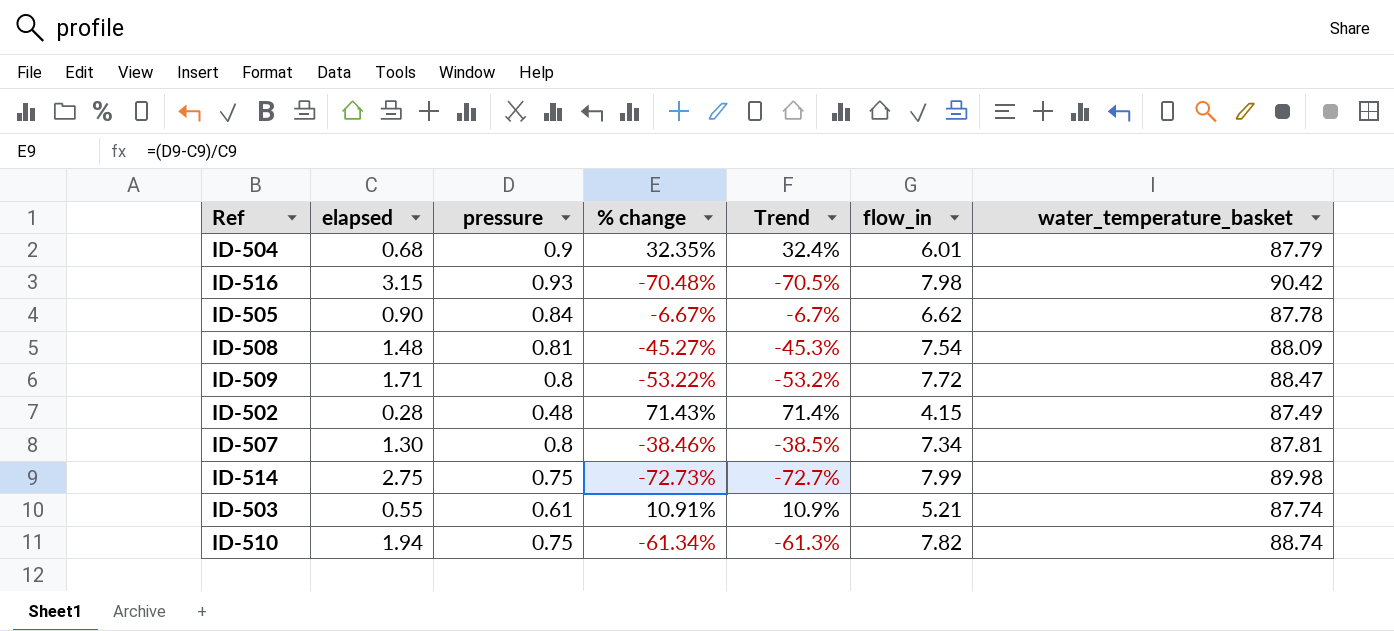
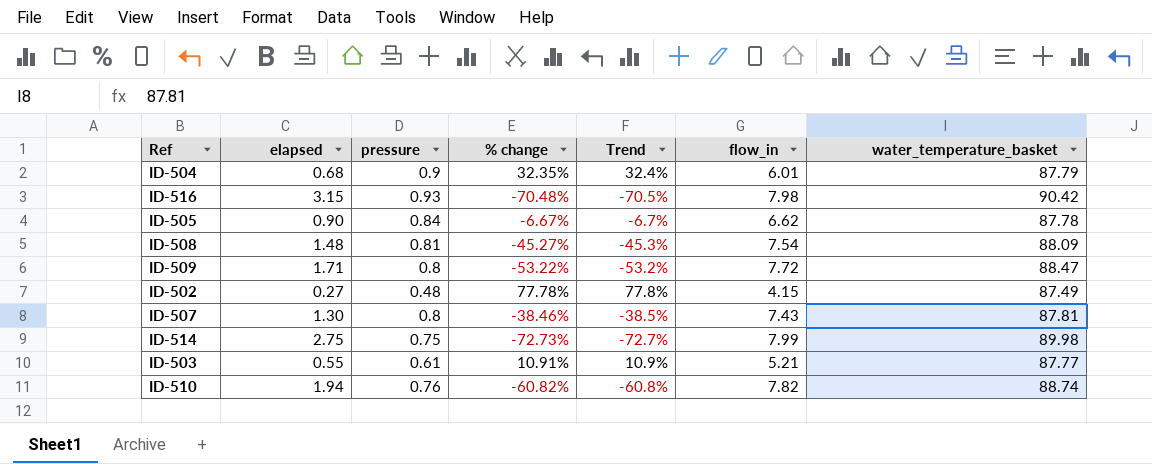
ID-502 | elapsed: 0.28 -> 0.27
ID-502 | % change: 71.43% -> 77.78%
ID-502 | Trend: 71.4% -> 77.8%
ID-507 | flow_in: 7.34 -> 7.43
ID-503 | water_temperature_basket: 87.74 -> 87.77
ID-510 | pressure: 0.75 -> 0.76
ID-510 | % change: -61.34% -> -60.82%
ID-510 | Trend: -61.3% -> -60.8%

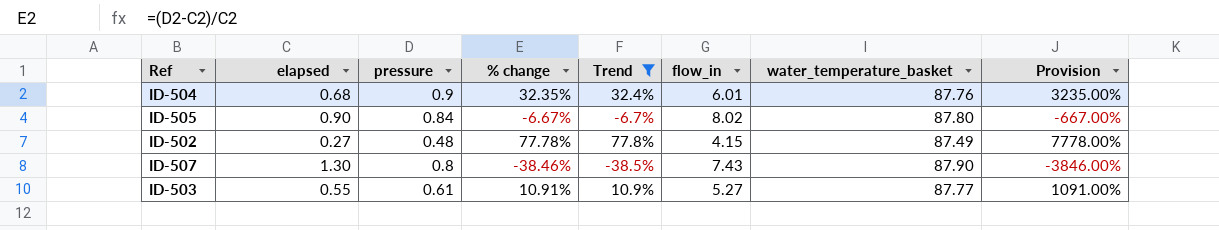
filter: none -> Trend >= -38.5%
column Provision | formula: none -> [% change] * 100
ID-504 | water_temperature_basket: 87.79 -> 87.76
ID-505 | flow_in: 6.62 -> 8.02
ID-505 | water_temperature_basket: 87.78 -> 87.80
ID-507 | water_temperature_basket: 87.81 -> 87.90
ID-503 | flow_in: 5.21 -> 5.27

